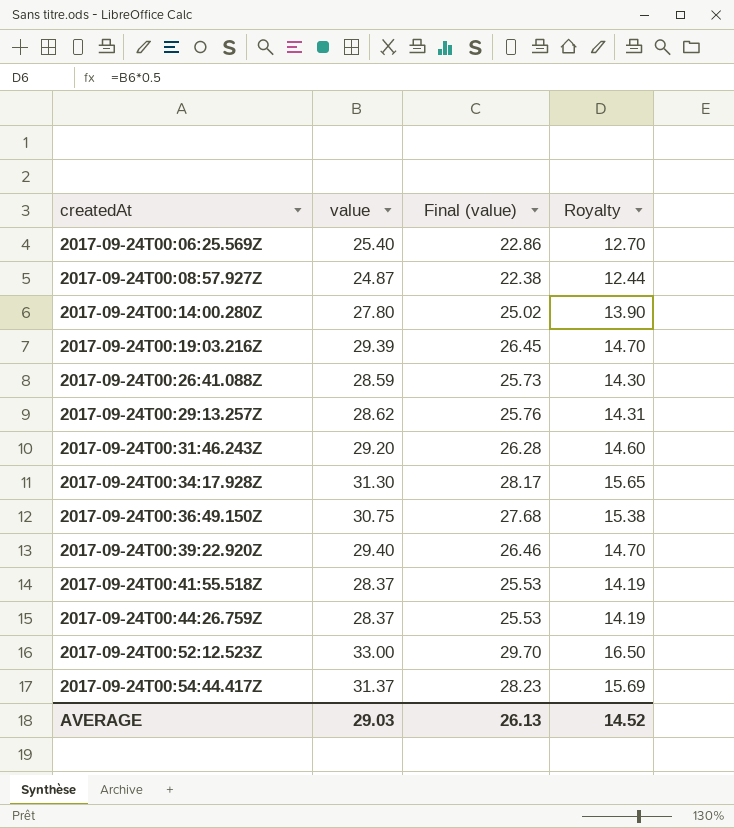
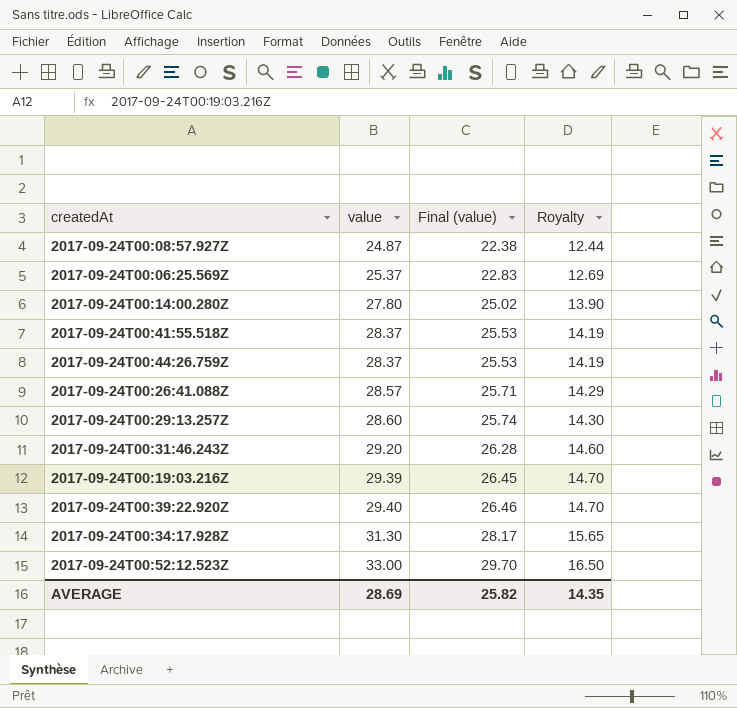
row order: createdAt ascending -> value ascending
row 2017-09-24T00:36:49.150Z: 30.75 | 27.68 | 15.38 -> none
row 2017-09-24T00:54:44.417Z: 31.37 | 28.23 | 15.69 -> none
2017-09-24T00:06:25.569Z | value: 25.40 -> 25.37
2017-09-24T00:06:25.569Z | Final (value): 22.86 -> 22.83
2017-09-24T00:06:25.569Z | Royalty: 12.70 -> 12.69
2017-09-24T00:26:41.088Z | value: 28.59 -> 28.57
2017-09-24T00:26:41.088Z | Final (value): 25.73 -> 25.71
2017-09-24T00:26:41.088Z | Royalty: 14.30 -> 14.29
2017-09-24T00:29:13.257Z | value: 28.62 -> 28.60
2017-09-24T00:29:13.257Z | Final (value): 25.76 -> 25.74
2017-09-24T00:29:13.257Z | Royalty: 14.31 -> 14.30
AVERAGE | value: 29.03 -> 28.69
AVERAGE | Final (value): 26.13 -> 25.82
AVERAGE | Royalty: 14.52 -> 14.35

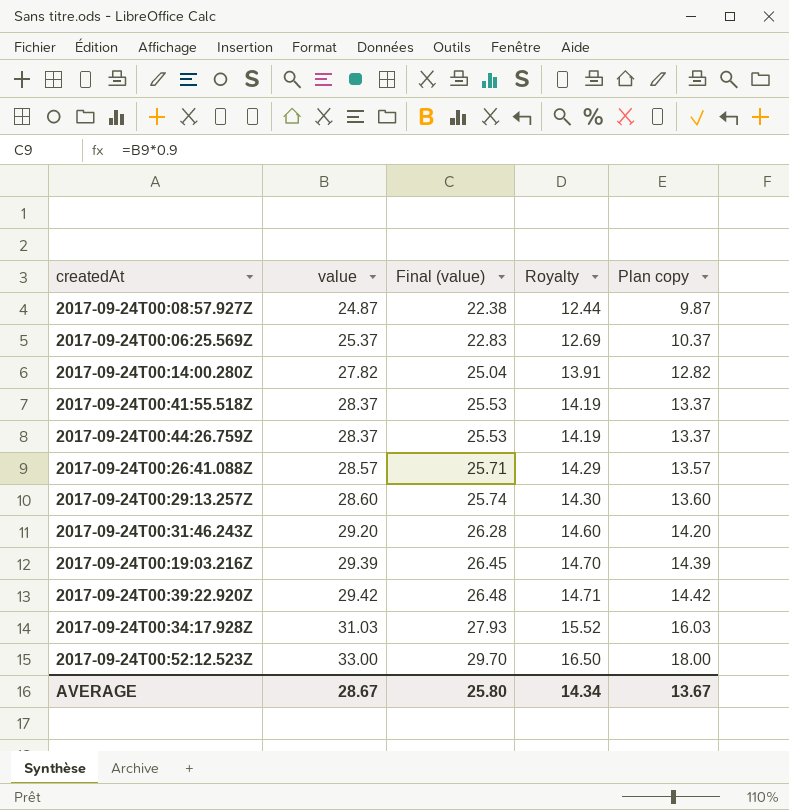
column Plan copy | formula: none -> [value] - 15
2017-09-24T00:14:00.280Z | value: 27.80 -> 27.82
2017-09-24T00:14:00.280Z | Final (value): 25.02 -> 25.04
2017-09-24T00:14:00.280Z | Royalty: 13.90 -> 13.91
2017-09-24T00:39:22.920Z | value: 29.40 -> 29.42
2017-09-24T00:39:22.920Z | Final (value): 26.46 -> 26.48
2017-09-24T00:39:22.920Z | Royalty: 14.70 -> 14.71
2017-09-24T00:34:17.928Z | value: 31.30 -> 31.03
2017-09-24T00:34:17.928Z | Final (value): 28.17 -> 27.93
2017-09-24T00:34:17.928Z | Royalty: 15.65 -> 15.52
AVERAGE | value: 28.69 -> 28.67
AVERAGE | Final (value): 25.82 -> 25.80
AVERAGE | Royalty: 14.35 -> 14.34

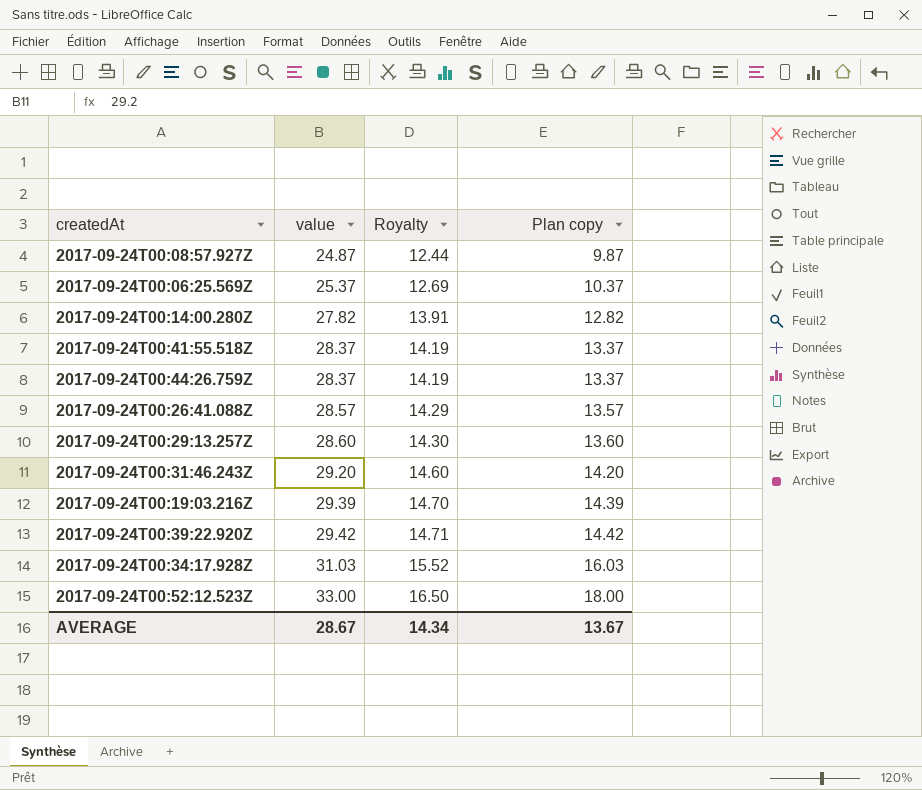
column Final (value) | formula: [value] * 0.9 -> none

